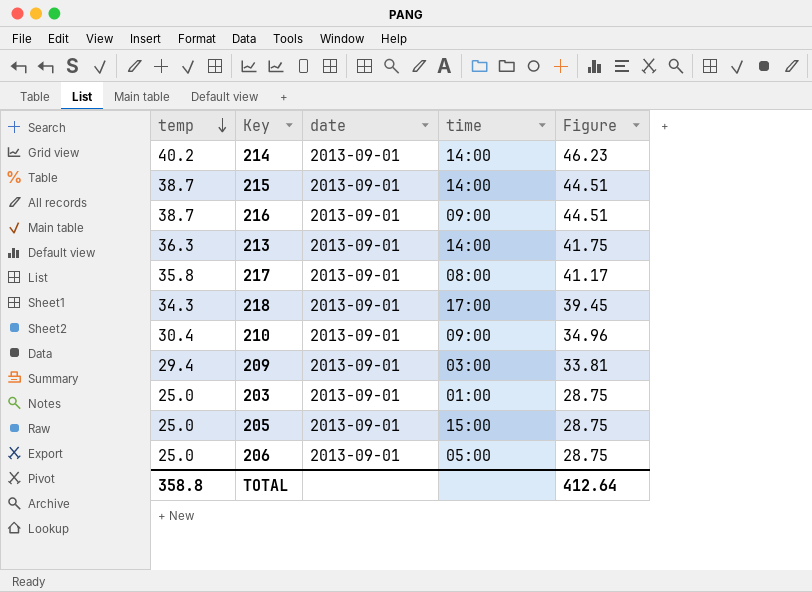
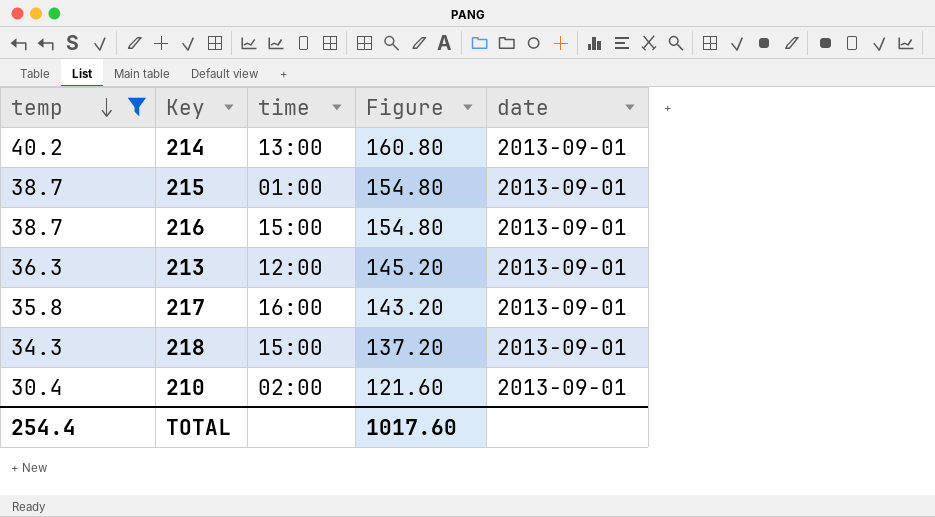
filter: none -> temp >= 30.4
column Figure | formula: [temp] * 1.15 -> [temp] * 4
column date | position: 3 -> 5
214 | time: 14:00 -> 13:00
215 | time: 14:00 -> 01:00
216 | time: 09:00 -> 15:00
213 | time: 14:00 -> 12:00
217 | time: 08:00 -> 16:00
218 | time: 17:00 -> 15:00
210 | time: 09:00 -> 02:00
TOTAL | temp: 358.8 -> 254.4
TOTAL | Figure: 412.64 -> 1017.60

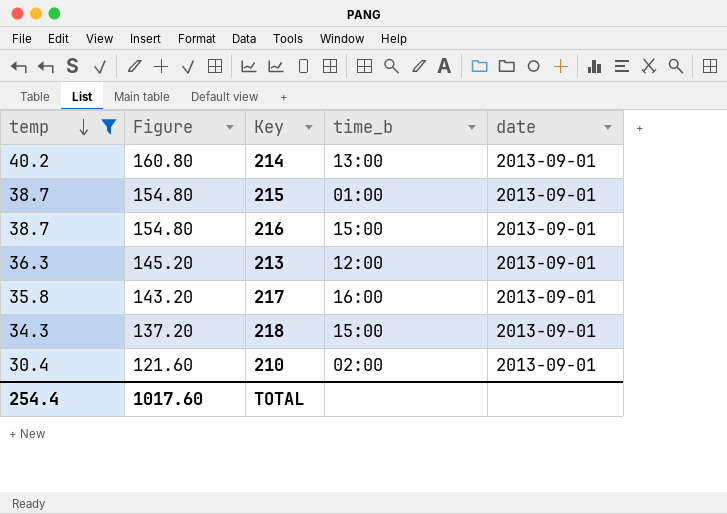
column Figure | position: 4 -> 2
column name: time -> time_b

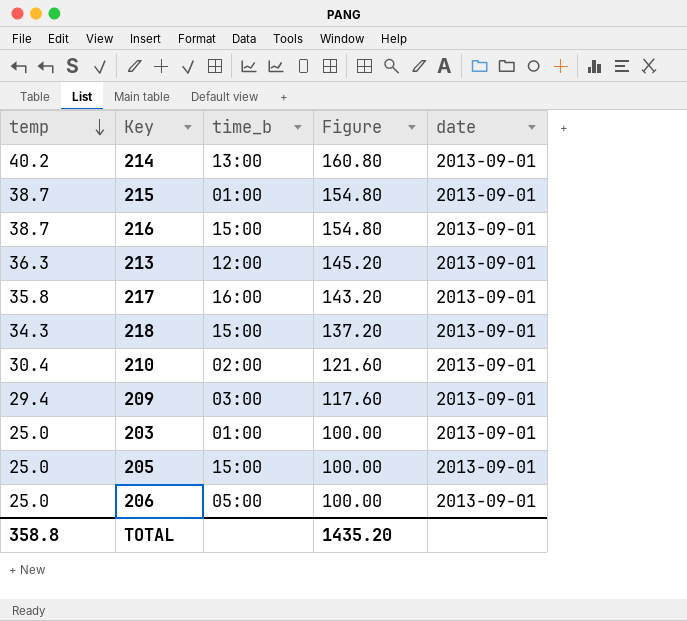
filter: temp >= 30.4 -> none
column Figure | position: 2 -> 4
TOTAL | temp: 254.4 -> 358.8
TOTAL | Figure: 1017.60 -> 1435.20

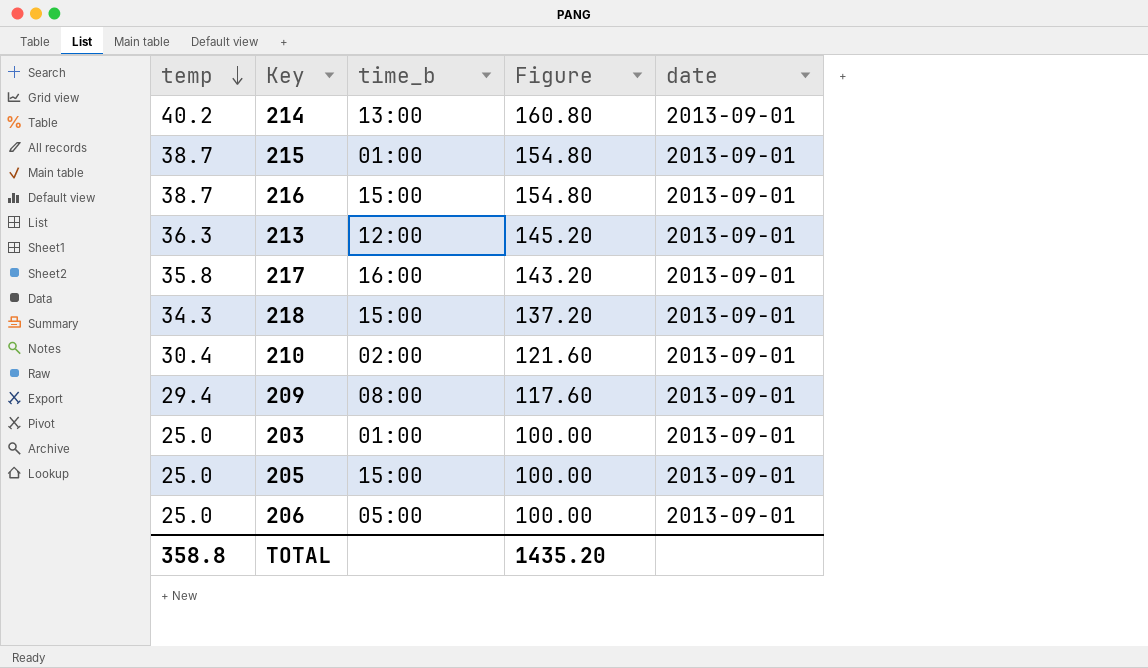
209 | time_b: 03:00 -> 08:00

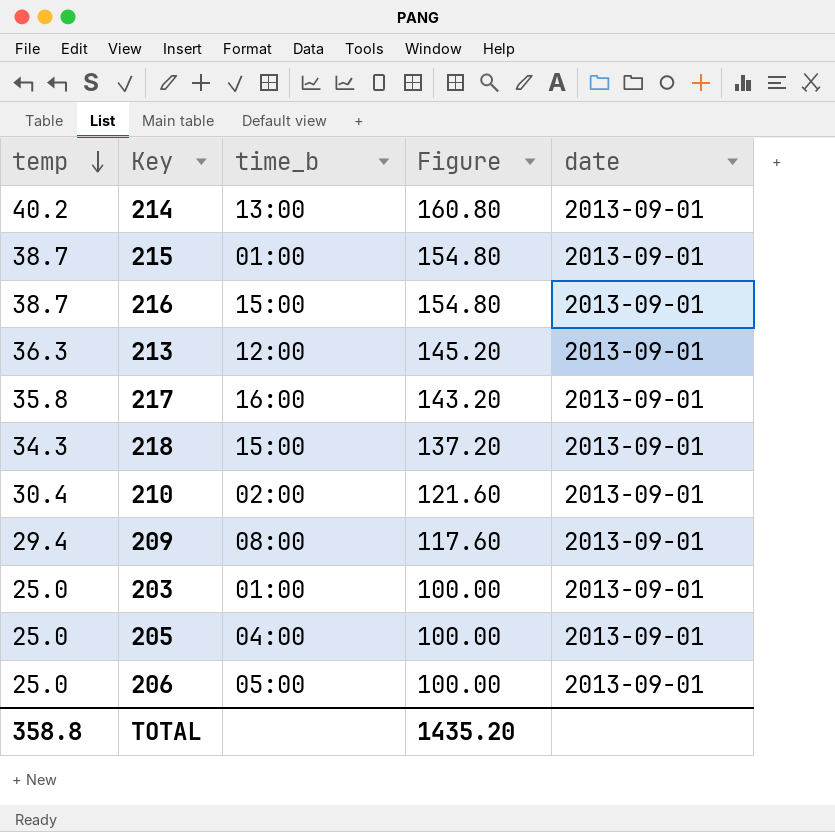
205 | time_b: 15:00 -> 04:00

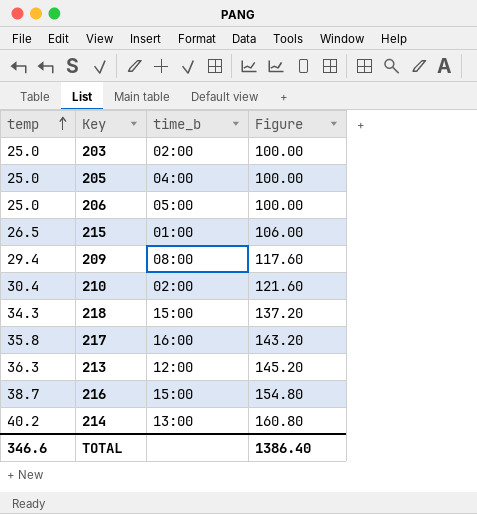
row order: temp descending -> temp ascending
column date | position: 5 -> none
203 | time_b: 01:00 -> 02:00
215 | temp: 38.7 -> 26.5
215 | Figure: 154.80 -> 106.00
TOTAL | temp: 358.8 -> 346.6
TOTAL | Figure: 1435.20 -> 1386.40

